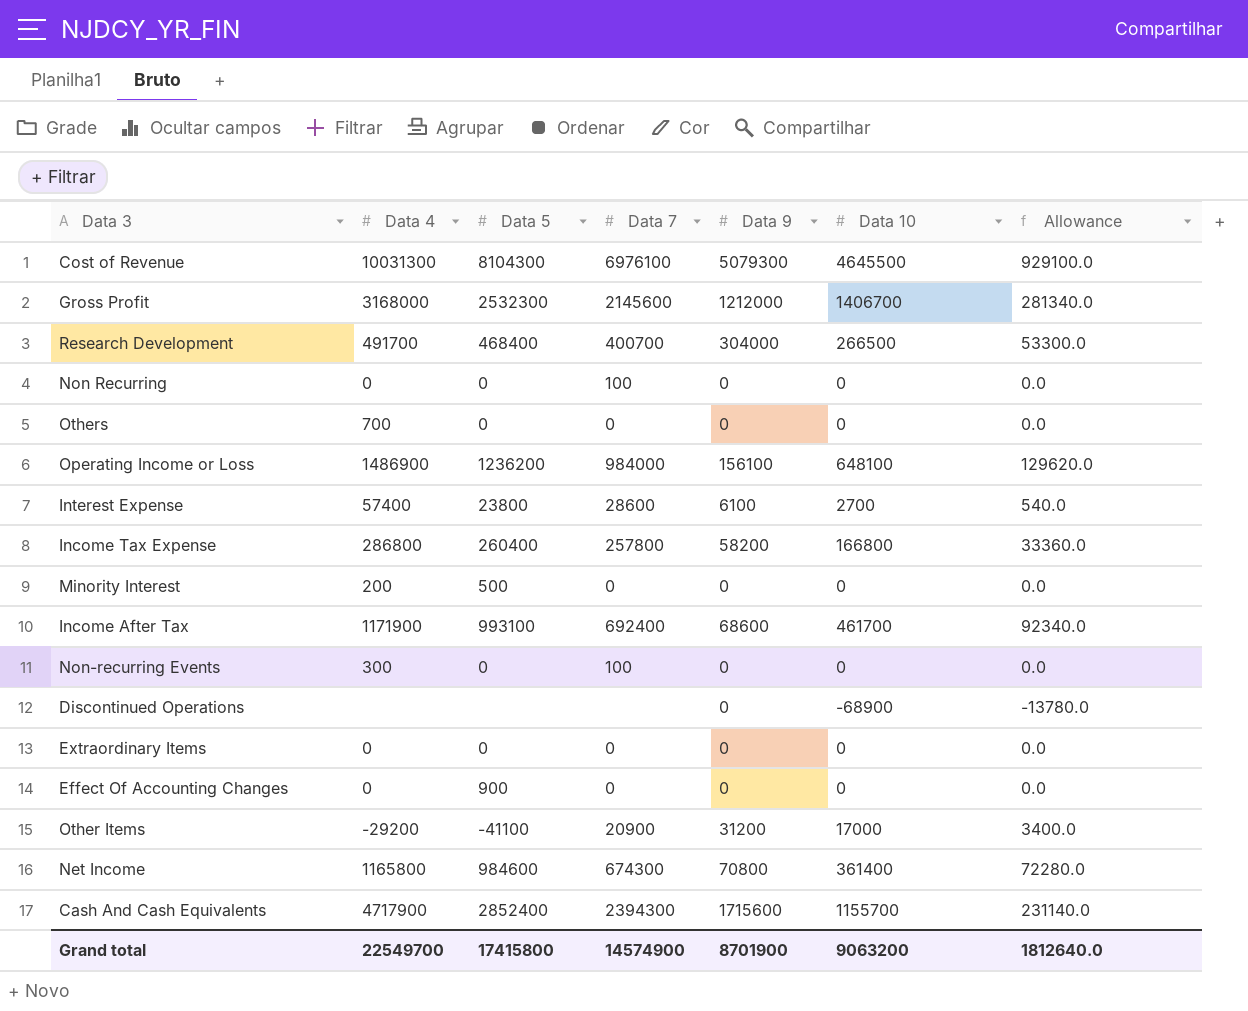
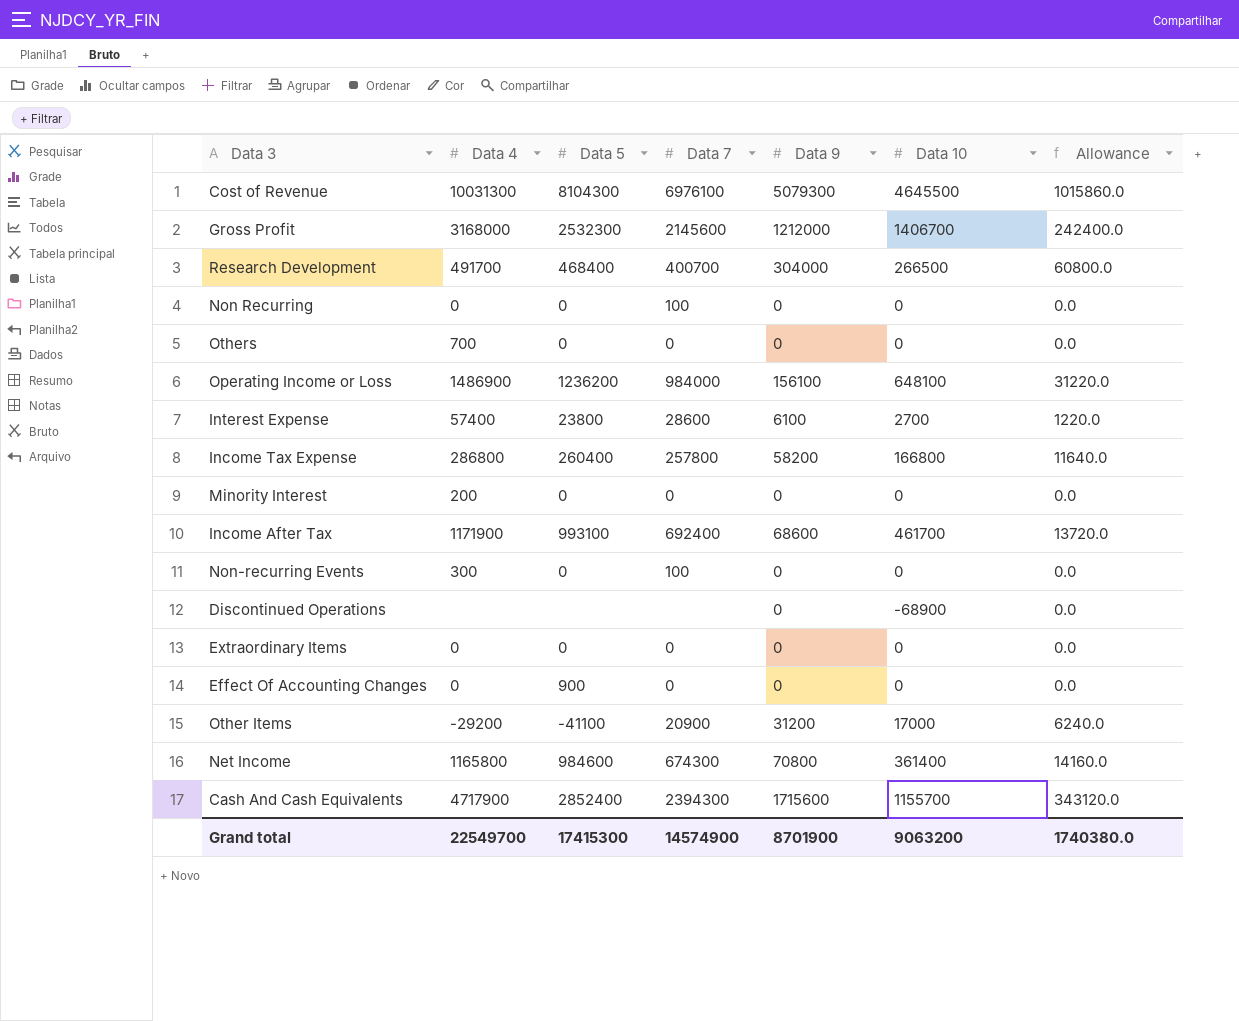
column Allowance | formula: [Data 10] * 0.2 -> [Data 9] * 0.2
Minority Interest | Data 5: 500 -> 0
Grand total | Data 5: 17415800 -> 17415300
Grand total | Allowance: 1812640.0 -> 1740380.0

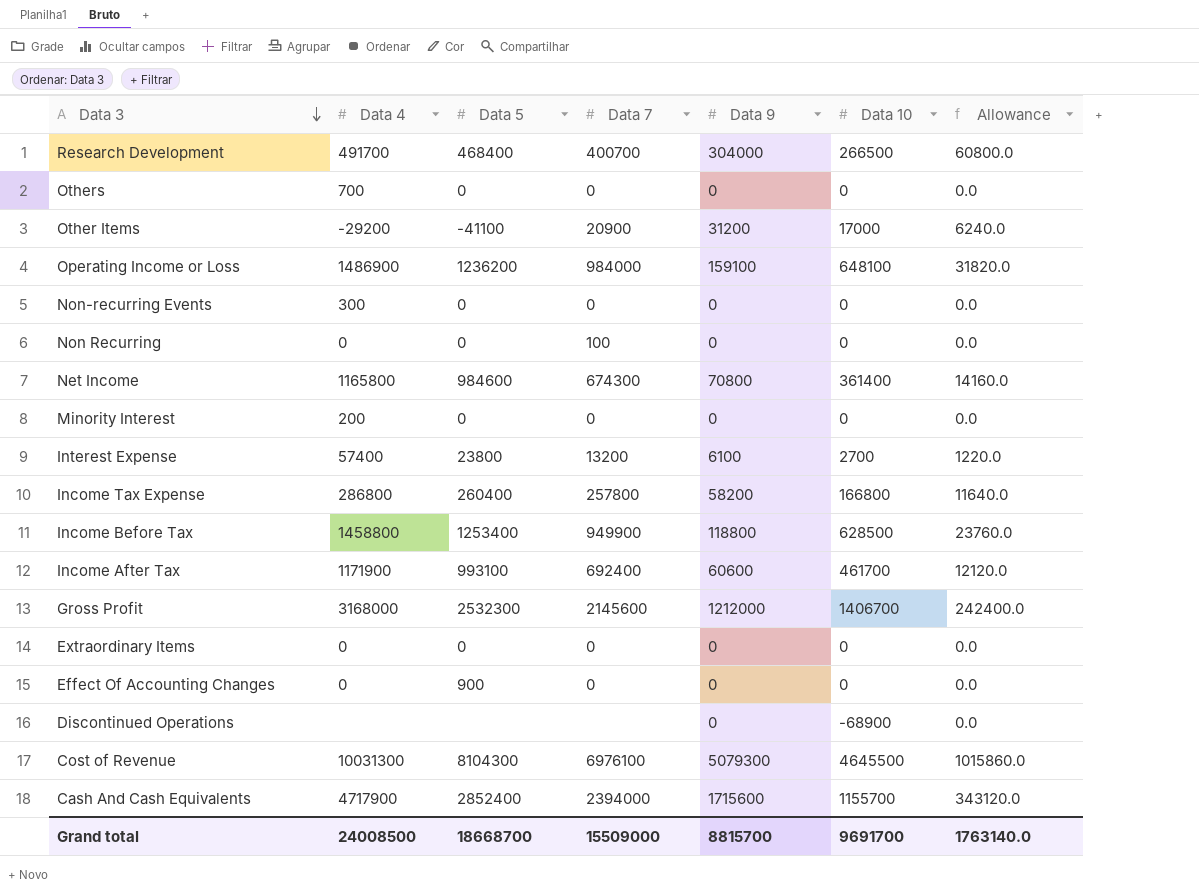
row order: none -> Data 3 descending
Operating Income or Loss | Data 9: 156100 -> 159100
Operating Income or Loss | Allowance: 31220.0 -> 31820.0
Non-recurring Events | Data 7: 100 -> 0
Interest Expense | Data 7: 28600 -> 13200
row Income Before Tax: none -> 1458800 | 1253400 | 949900 | 118800 | 628500 | 23760.0
Income After Tax | Data 9: 68600 -> 60600
Income After Tax | Allowance: 13720.0 -> 12120.0
Cash And Cash Equivalents | Data 7: 2394300 -> 2394000
Grand total | Data 4: 22549700 -> 24008500
Grand total | Data 5: 17415300 -> 18668700
Grand total | Data 7: 14574900 -> 15509000
Grand total | Data 9: 8701900 -> 8815700
Grand total | Data 10: 9063200 -> 9691700
Grand total | Allowance: 1740380.0 -> 1763140.0

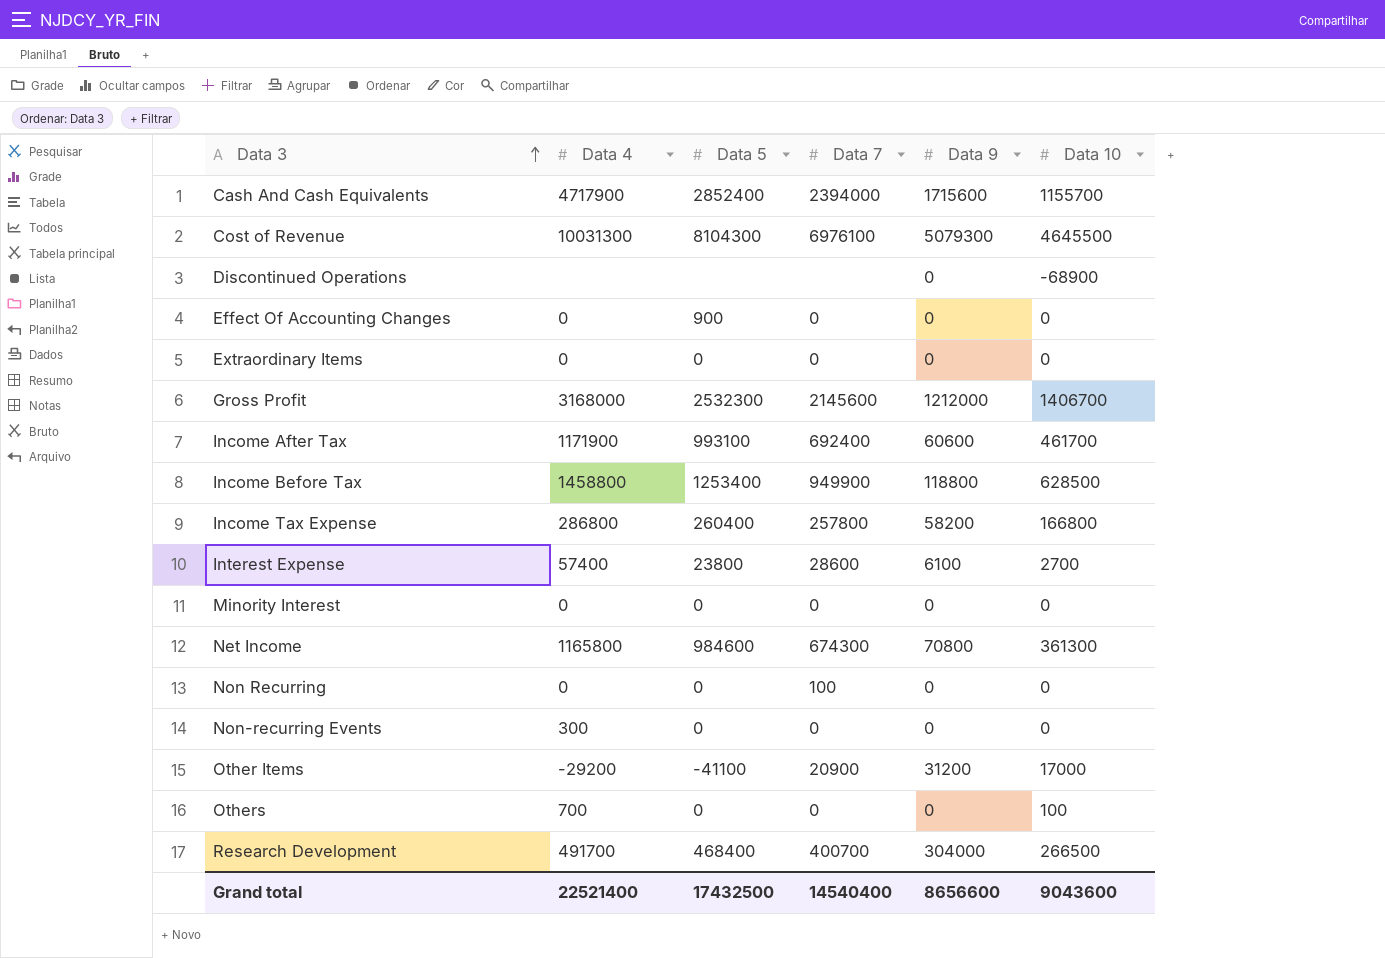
row order: Data 3 descending -> Data 3 ascending
column Allowance | formula: [Data 9] * 0.2 -> none
row Operating Income or Loss: 1486900 | 1236200 | 984000 | 159100 | 648100 | 31820.0 -> none
Interest Expense | Data 7: 13200 -> 28600
Minority Interest | Data 4: 200 -> 0
Net Income | Data 10: 361400 -> 361300
Others | Data 10: 0 -> 100
Grand total | Data 4: 24008500 -> 22521400
Grand total | Data 5: 18668700 -> 17432500
Grand total | Data 7: 15509000 -> 14540400
Grand total | Data 9: 8815700 -> 8656600
Grand total | Data 10: 9691700 -> 9043600

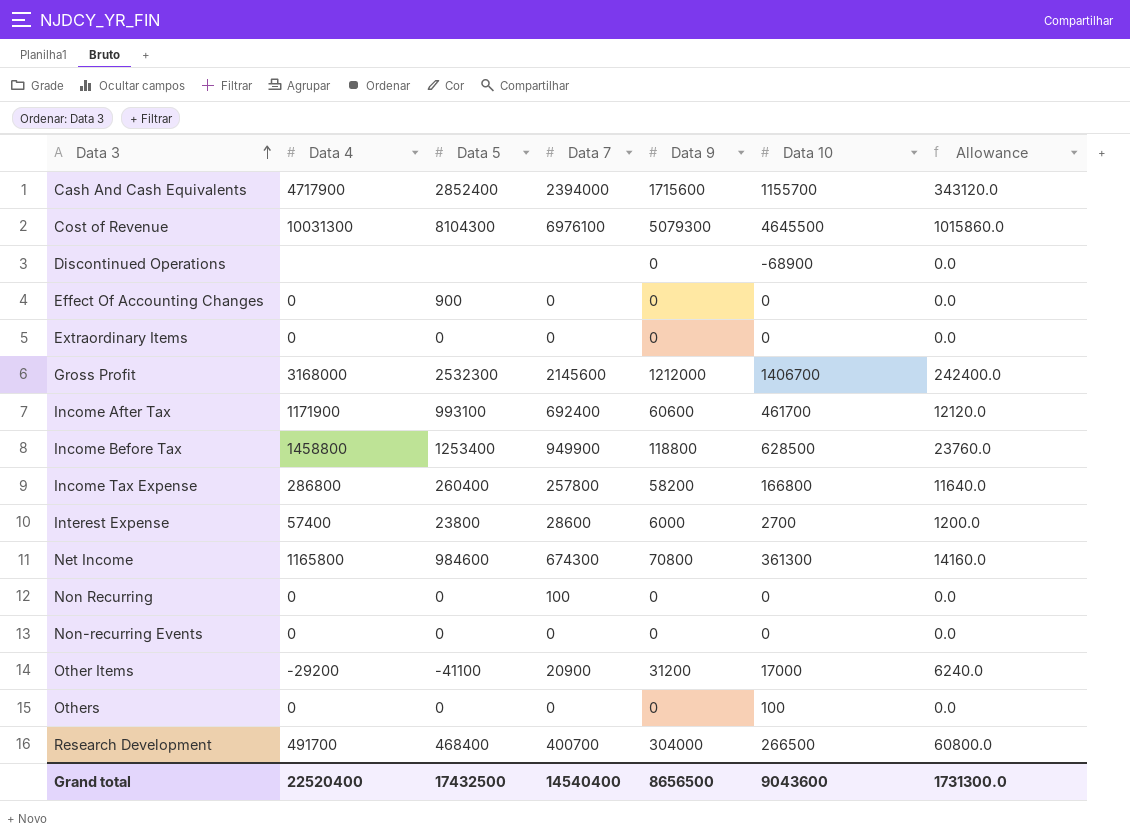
column Allowance | formula: none -> [Data 9] * 0.2
row Minority Interest: 0 | 0 | 0 | 0 | 0 -> none
Interest Expense | Data 9: 6100 -> 6000
Non-recurring Events | Data 4: 300 -> 0
Others | Data 4: 700 -> 0
Grand total | Data 4: 22521400 -> 22520400
Grand total | Data 9: 8656600 -> 8656500

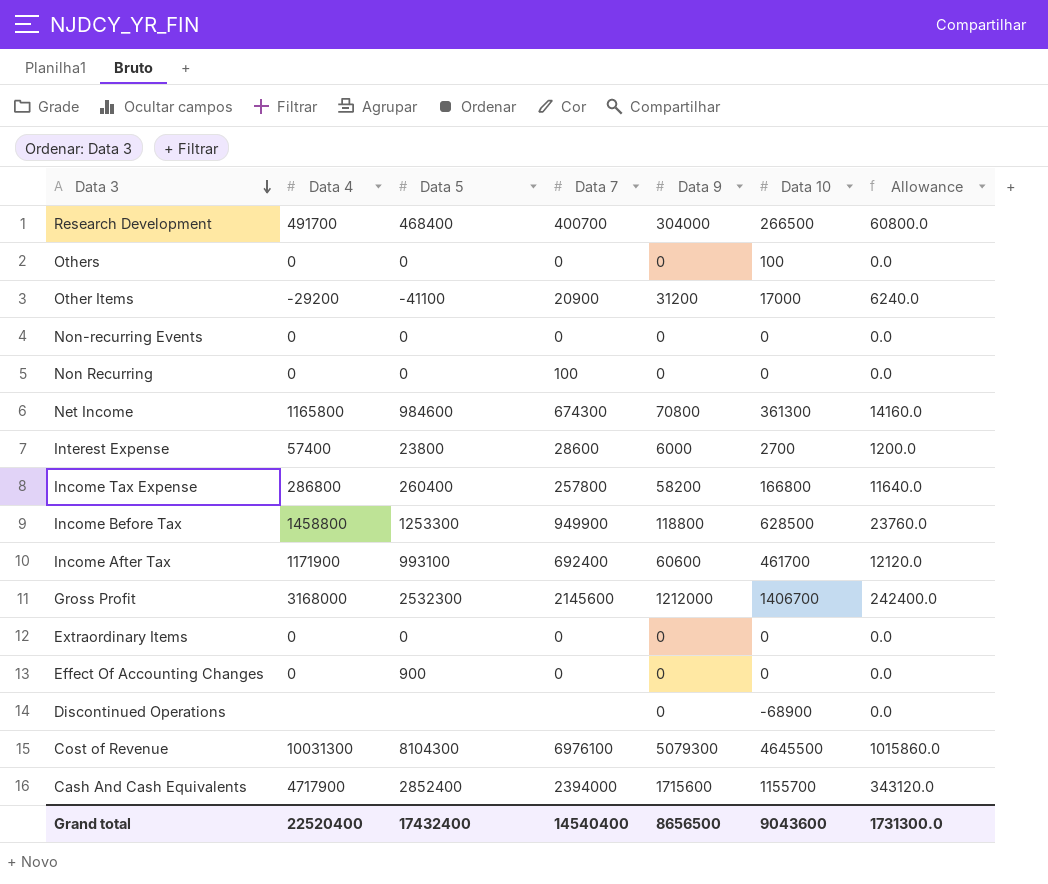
row order: Data 3 ascending -> Data 3 descending
Income Before Tax | Data 5: 1253400 -> 1253300
Grand total | Data 5: 17432500 -> 17432400

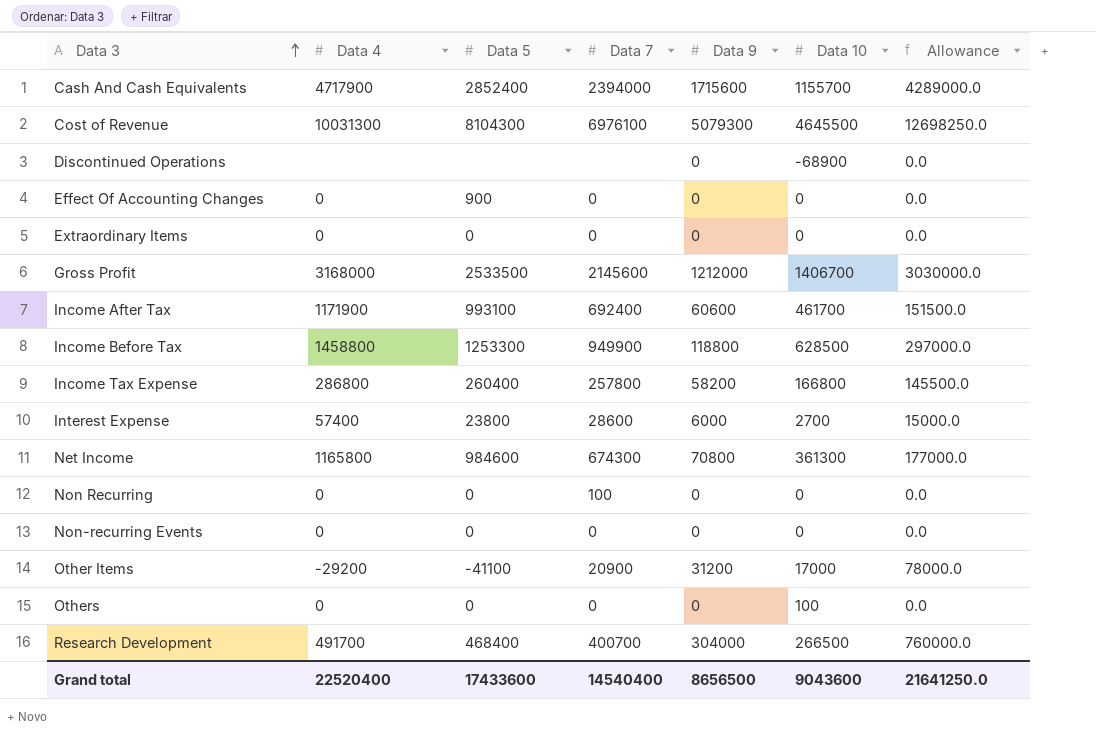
row order: Data 3 descending -> Data 3 ascending
column Allowance | formula: [Data 9] * 0.2 -> [Data 9] * 2.5
Gross Profit | Data 5: 2532300 -> 2533500
Grand total | Data 5: 17432400 -> 17433600
Grand total | Allowance: 1731300.0 -> 21641250.0

